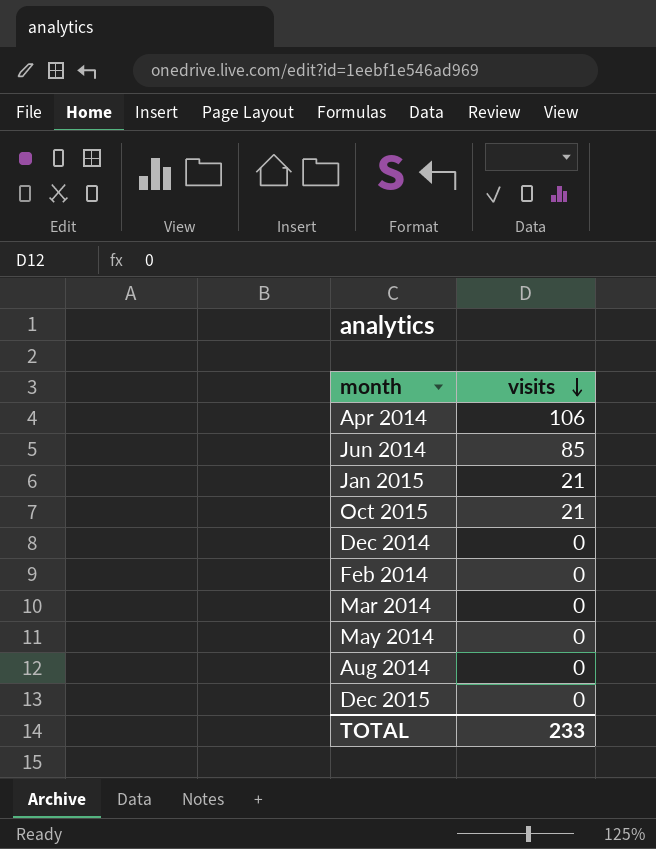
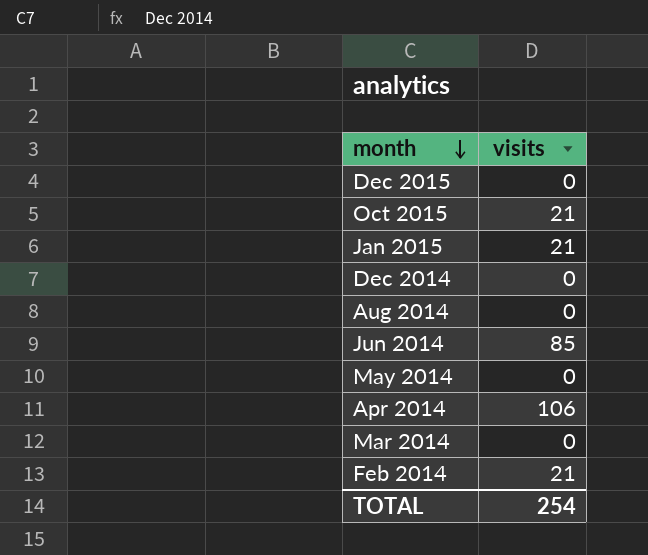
row order: visits descending -> month descending
Feb 2014 | visits: 0 -> 21
TOTAL | visits: 233 -> 254

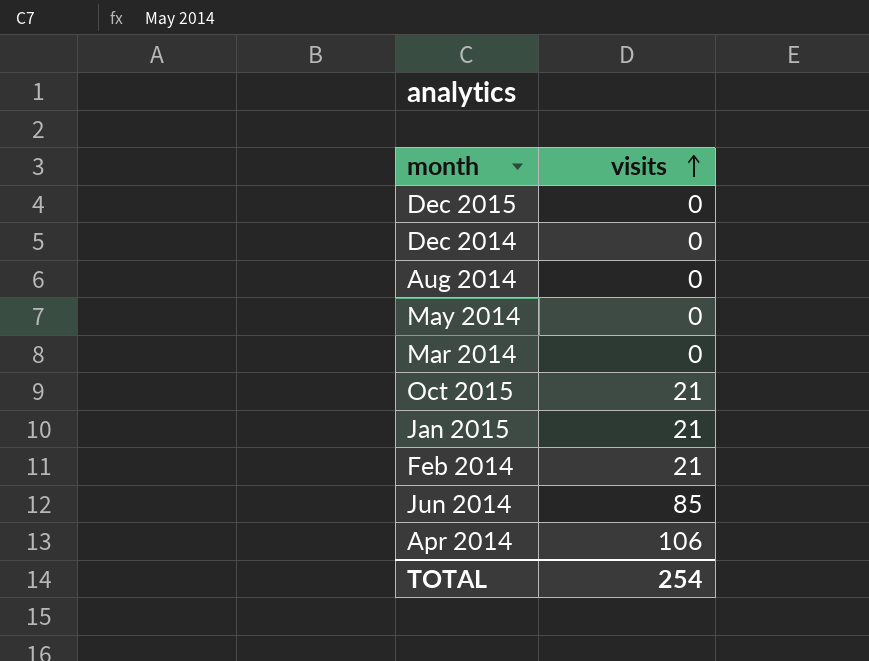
row order: month descending -> visits ascending

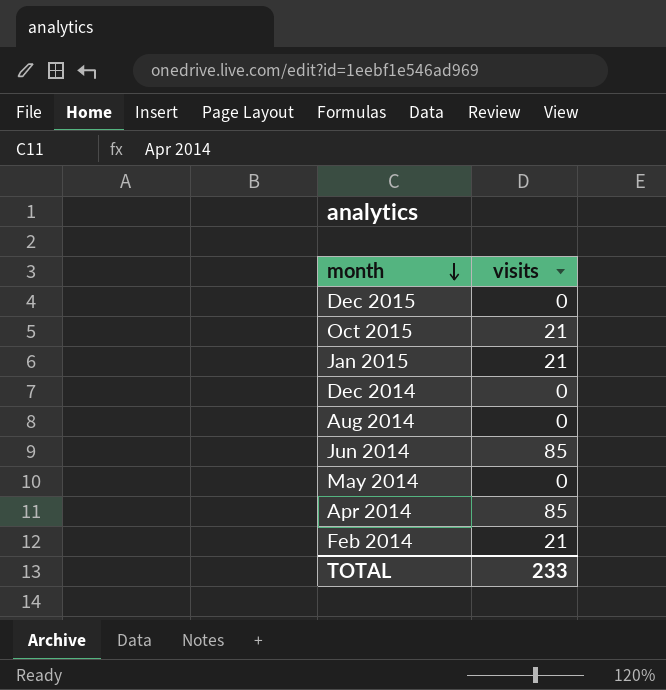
row order: visits ascending -> month descending
row Mar 2014: 0 -> none
Apr 2014 | visits: 106 -> 85
TOTAL | visits: 254 -> 233

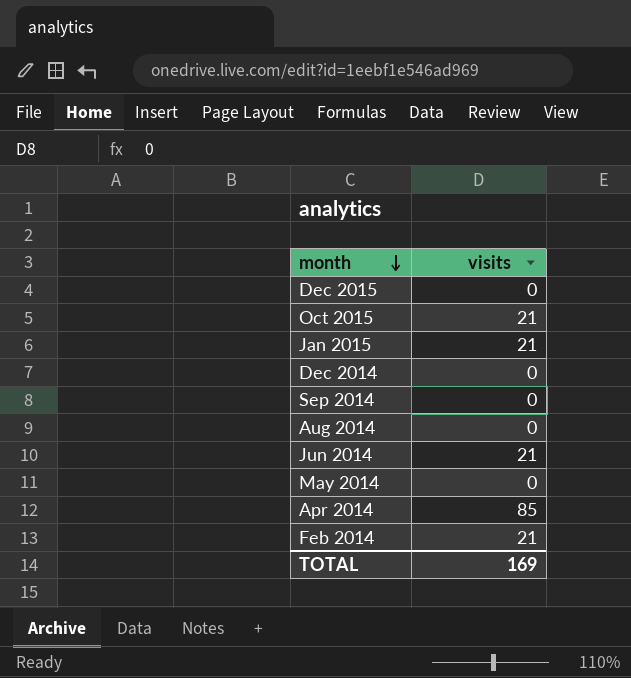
row Sep 2014: none -> 0
Jun 2014 | visits: 85 -> 21
TOTAL | visits: 233 -> 169

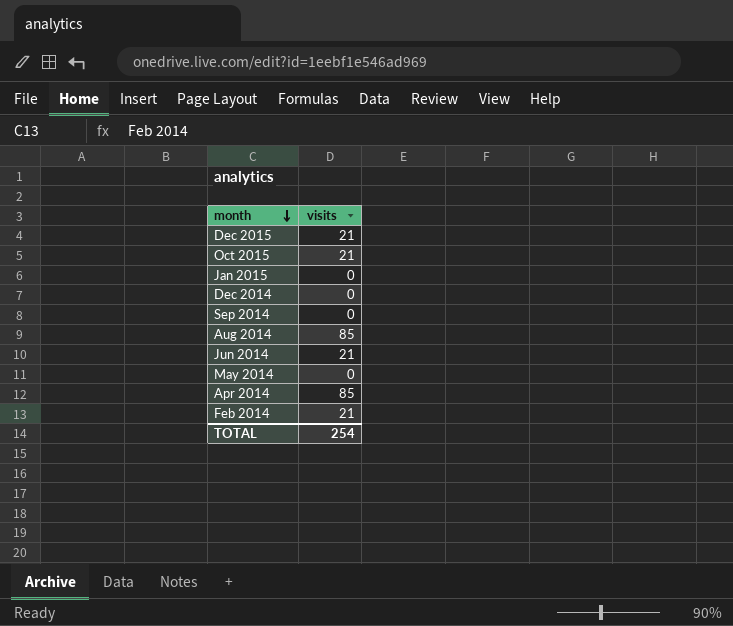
Dec 2015 | visits: 0 -> 21
Jan 2015 | visits: 21 -> 0
Aug 2014 | visits: 0 -> 85
TOTAL | visits: 169 -> 254

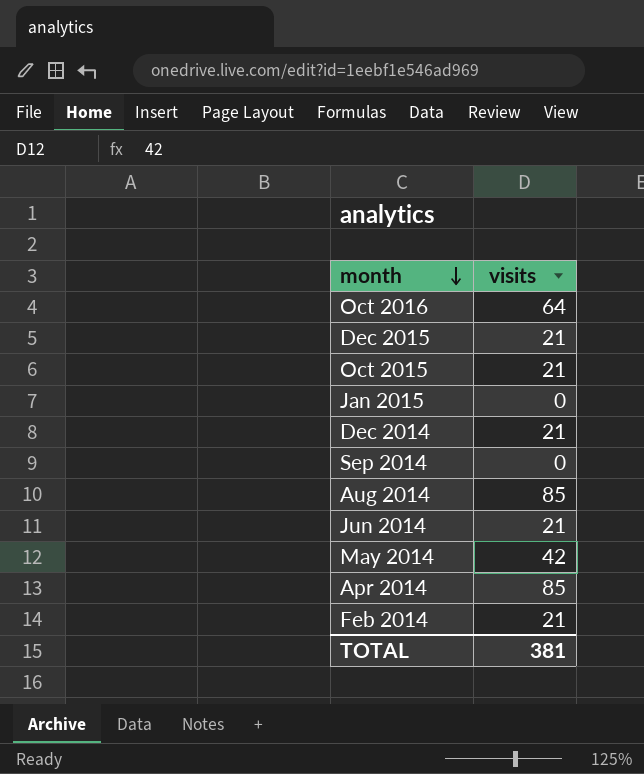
row Oct 2016: none -> 64
Dec 2014 | visits: 0 -> 21
May 2014 | visits: 0 -> 42
TOTAL | visits: 254 -> 381

